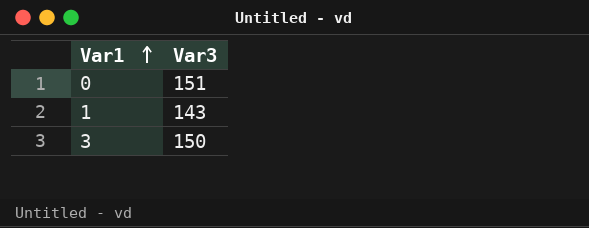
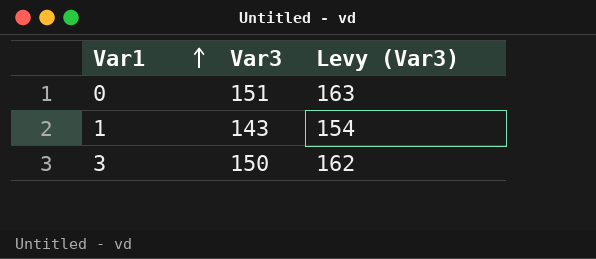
column Levy (Var3) | formula: none -> [Var3] * 1.08

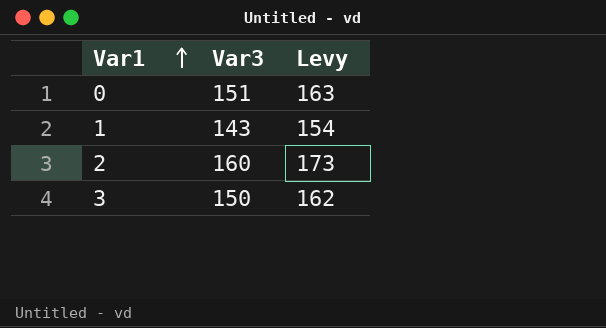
column name: Levy (Var3) -> Levy
row 2: none -> 160 | 173

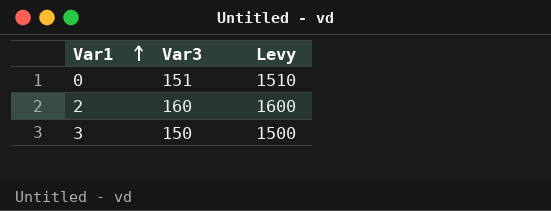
column Levy | formula: [Var3] * 1.08 -> [Var3] * 10
row 1: 143 | 154 -> none

